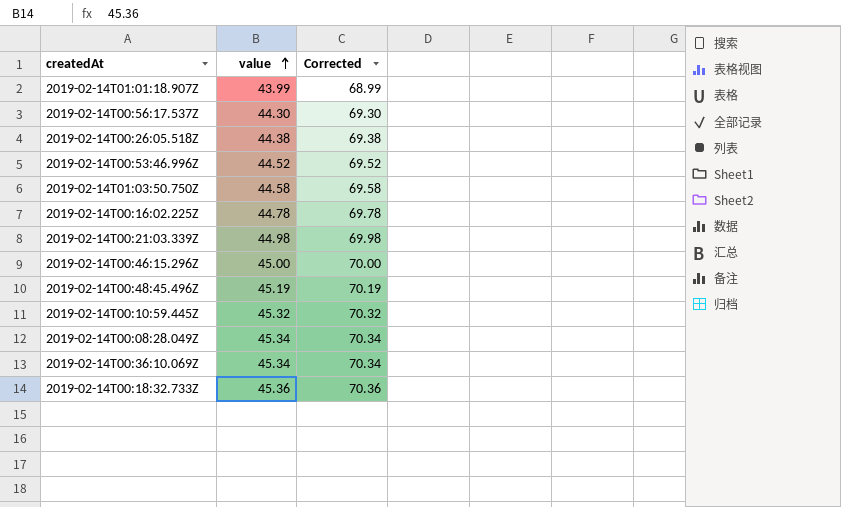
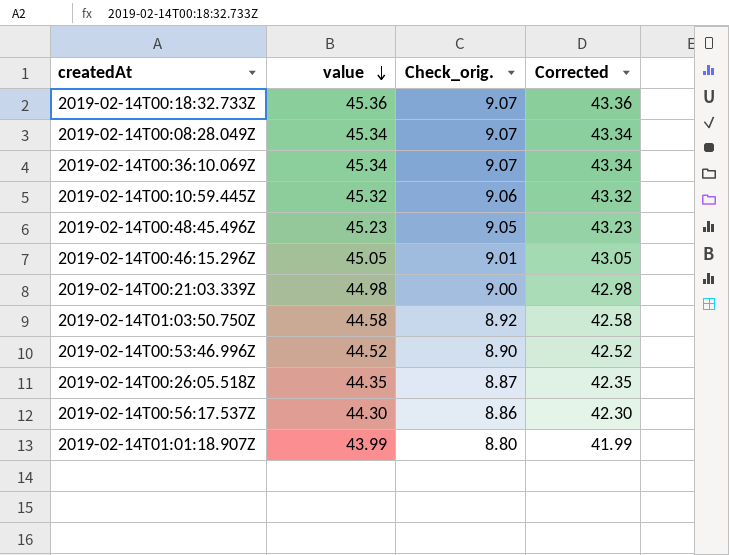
row order: value ascending -> value descending
column Check_orig. | formula: none -> [value] * 0.2
column Corrected | formula: [value] + 25 -> [value] - 2
row 2019-02-14T00:16:02.225Z: 44.78 | 69.78 -> none
2019-02-14T00:48:45.496Z | value: 45.19 -> 45.23
2019-02-14T00:46:15.296Z | value: 45.00 -> 45.05
2019-02-14T00:26:05.518Z | value: 44.38 -> 44.35

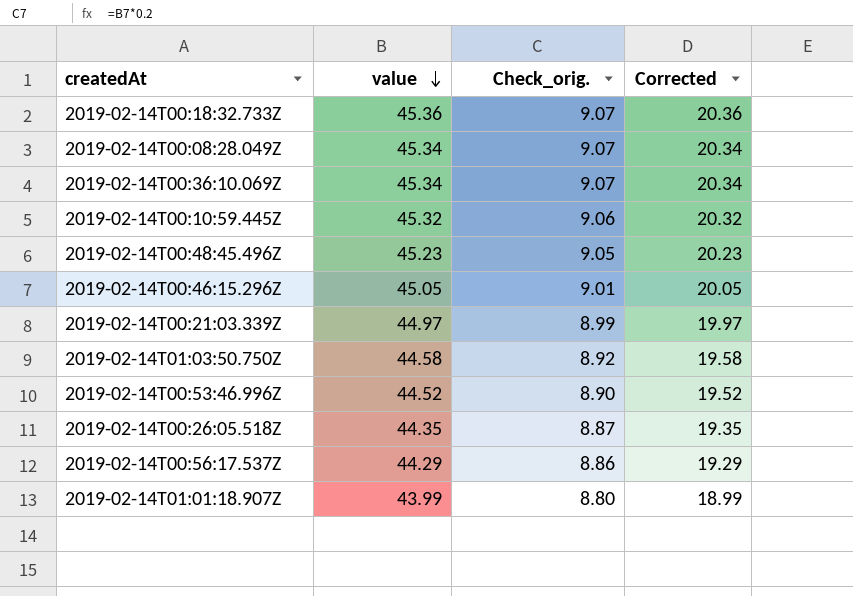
column Corrected | formula: [value] - 2 -> [value] - 25
2019-02-14T00:21:03.339Z | value: 44.98 -> 44.97
2019-02-14T00:21:03.339Z | Check_orig.: 9.00 -> 8.99
2019-02-14T00:56:17.537Z | value: 44.30 -> 44.29

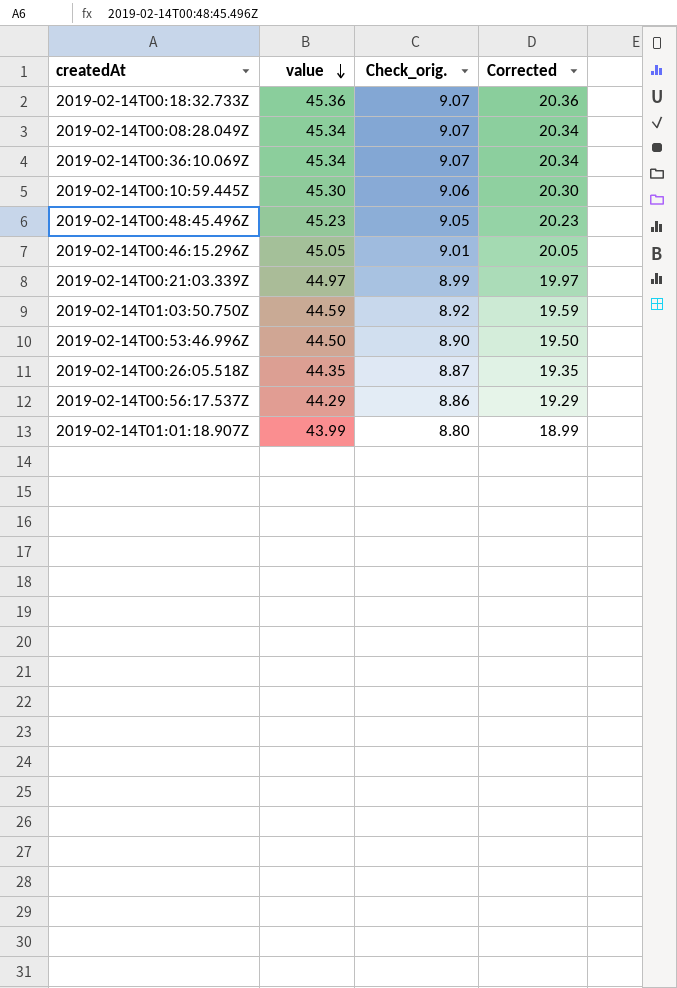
2019-02-14T00:10:59.445Z | value: 45.32 -> 45.30
2019-02-14T00:10:59.445Z | Corrected: 20.32 -> 20.30
2019-02-14T01:03:50.750Z | value: 44.58 -> 44.59
2019-02-14T01:03:50.750Z | Corrected: 19.58 -> 19.59
2019-02-14T00:53:46.996Z | value: 44.52 -> 44.50
2019-02-14T00:53:46.996Z | Corrected: 19.52 -> 19.50

